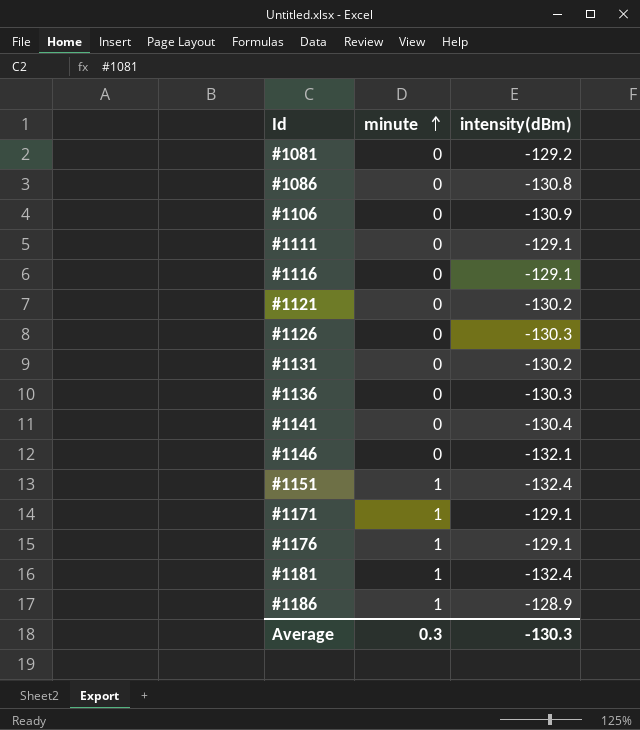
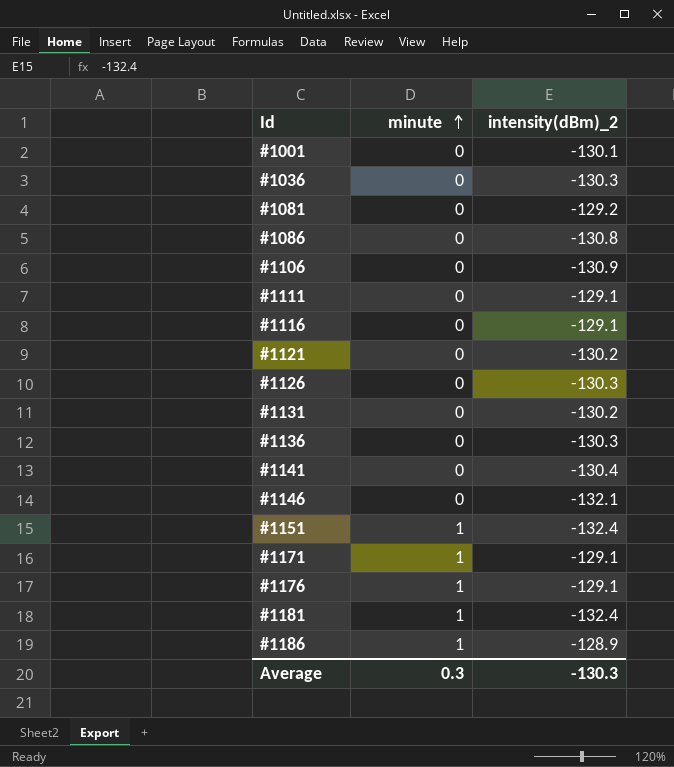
column name: intensity(dBm) -> intensity(dBm)_2
row #1001: none -> 0 | -130.1
row #1036: none -> 0 | -130.3

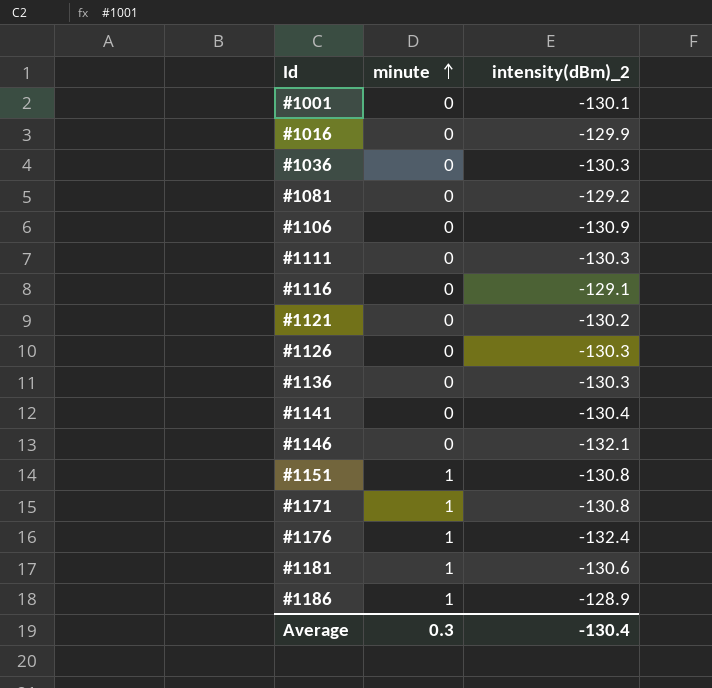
row #1086: 0 | -130.8 -> none
row #1131: 0 | -130.2 -> none
row #1016: none -> 0 | -129.9
#1111 | intensity(dBm)_2: -129.1 -> -130.3
#1151 | intensity(dBm)_2: -132.4 -> -130.8
#1171 | intensity(dBm)_2: -129.1 -> -130.8
#1176 | intensity(dBm)_2: -129.1 -> -132.4
#1181 | intensity(dBm)_2: -132.4 -> -130.6
Average | intensity(dBm)_2: -130.3 -> -130.4

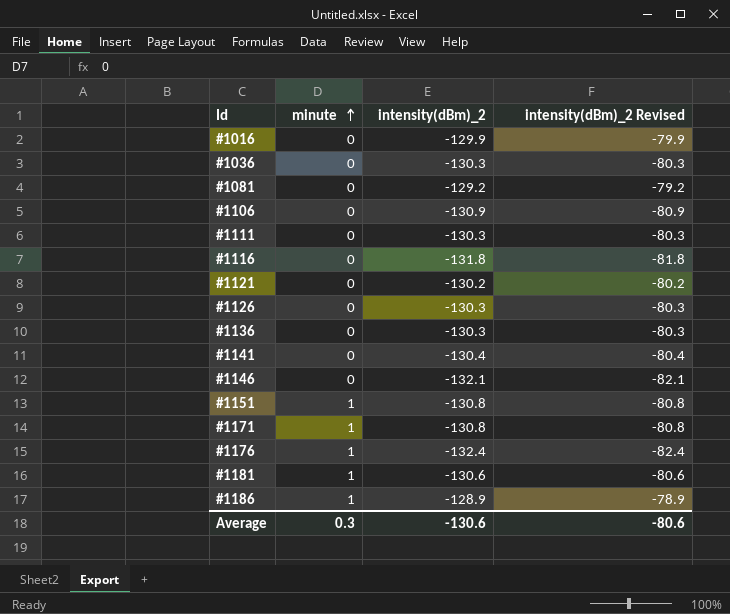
column intensity(dBm)_2 Revised | formula: none -> [intensity(dBm)_2] + 50
row #1001: 0 | -130.1 -> none
#1116 | intensity(dBm)_2: -129.1 -> -131.8
Average | intensity(dBm)_2: -130.4 -> -130.6

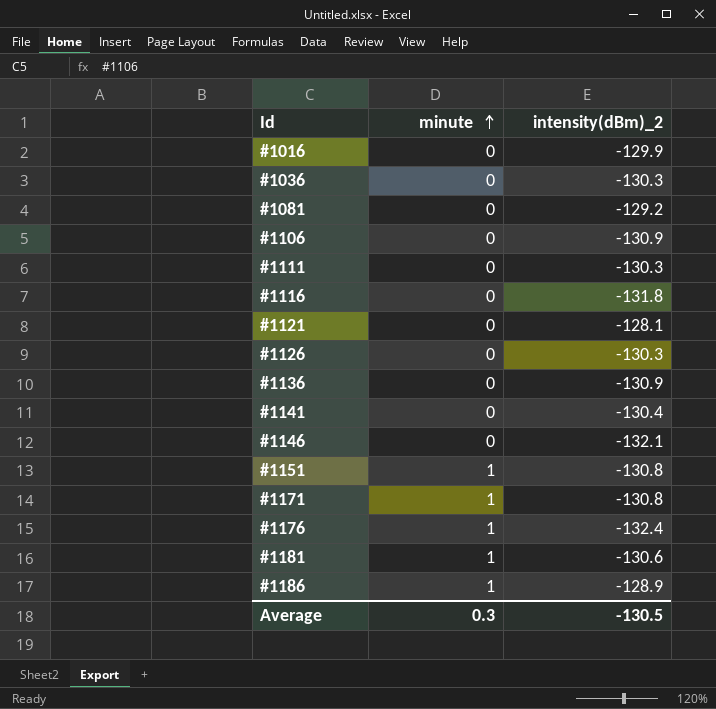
column intensity(dBm)_2 Revised | formula: [intensity(dBm)_2] + 50 -> none
#1121 | intensity(dBm)_2: -130.2 -> -128.1
#1136 | intensity(dBm)_2: -130.3 -> -130.9
Average | intensity(dBm)_2: -130.6 -> -130.5

